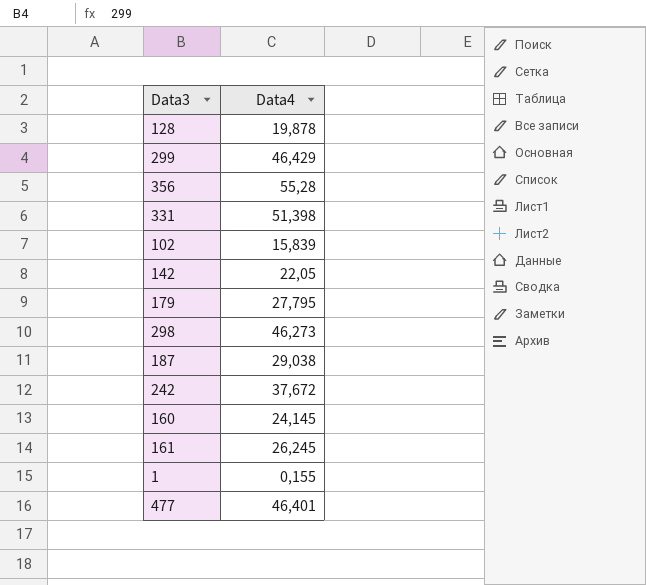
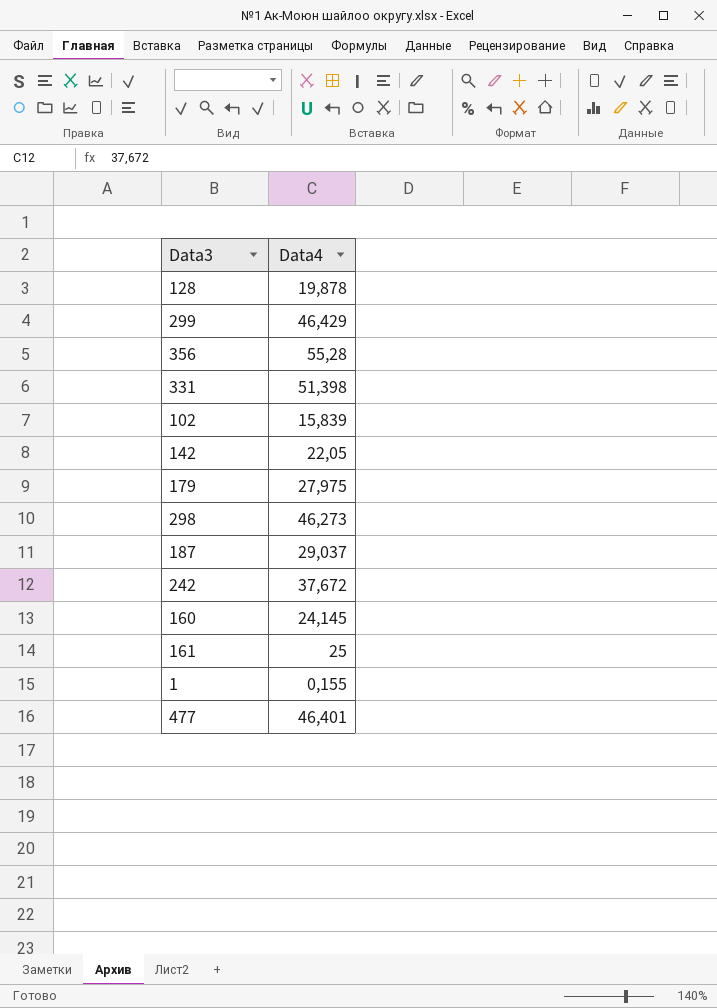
179 | Data4: 27,795 -> 27,975
187 | Data4: 29,038 -> 29,037
161 | Data4: 26,245 -> 25

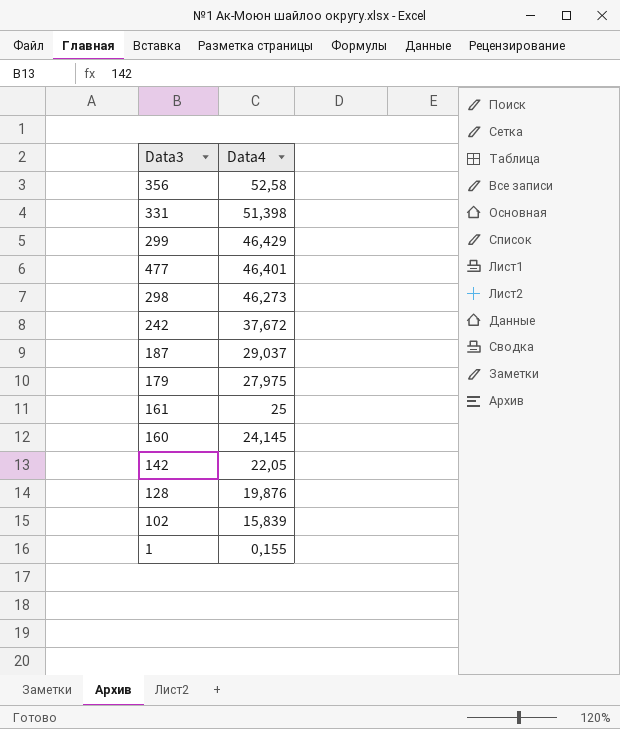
row order: none -> Data4 descending
356 | Data4: 55,28 -> 52,58
128 | Data4: 19,878 -> 19,876

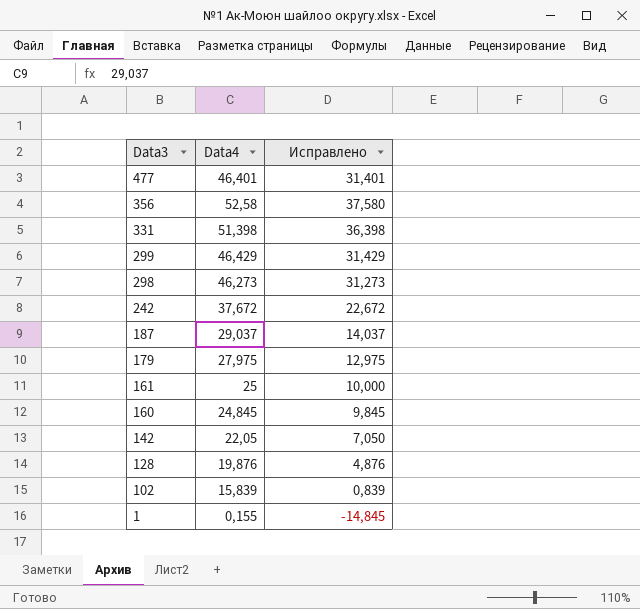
row order: Data4 descending -> Data3 descending
column Исправлено | formula: none -> [Data4] - 15
160 | Data4: 24,145 -> 24,845

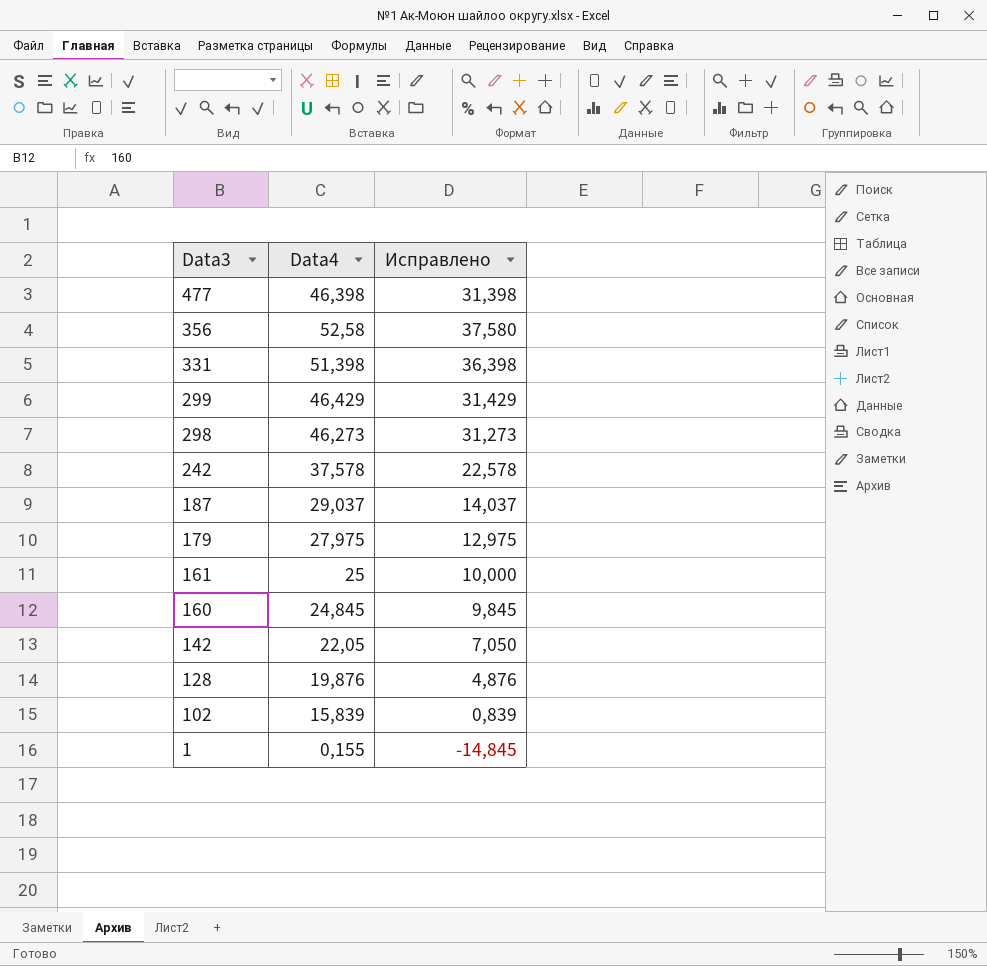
477 | Data4: 46,401 -> 46,398
477 | Исправлено: 31,401 -> 31,398
242 | Data4: 37,672 -> 37,578
242 | Исправлено: 22,672 -> 22,578

